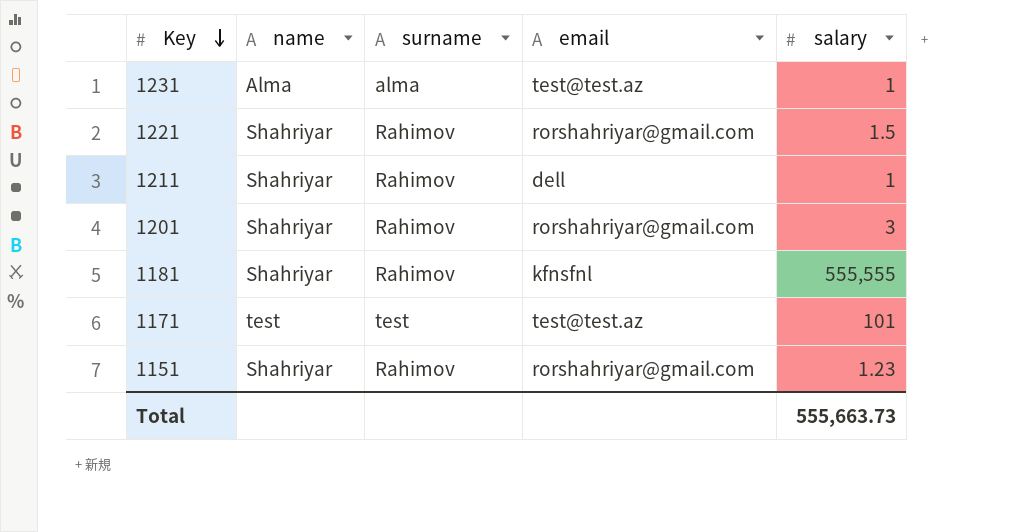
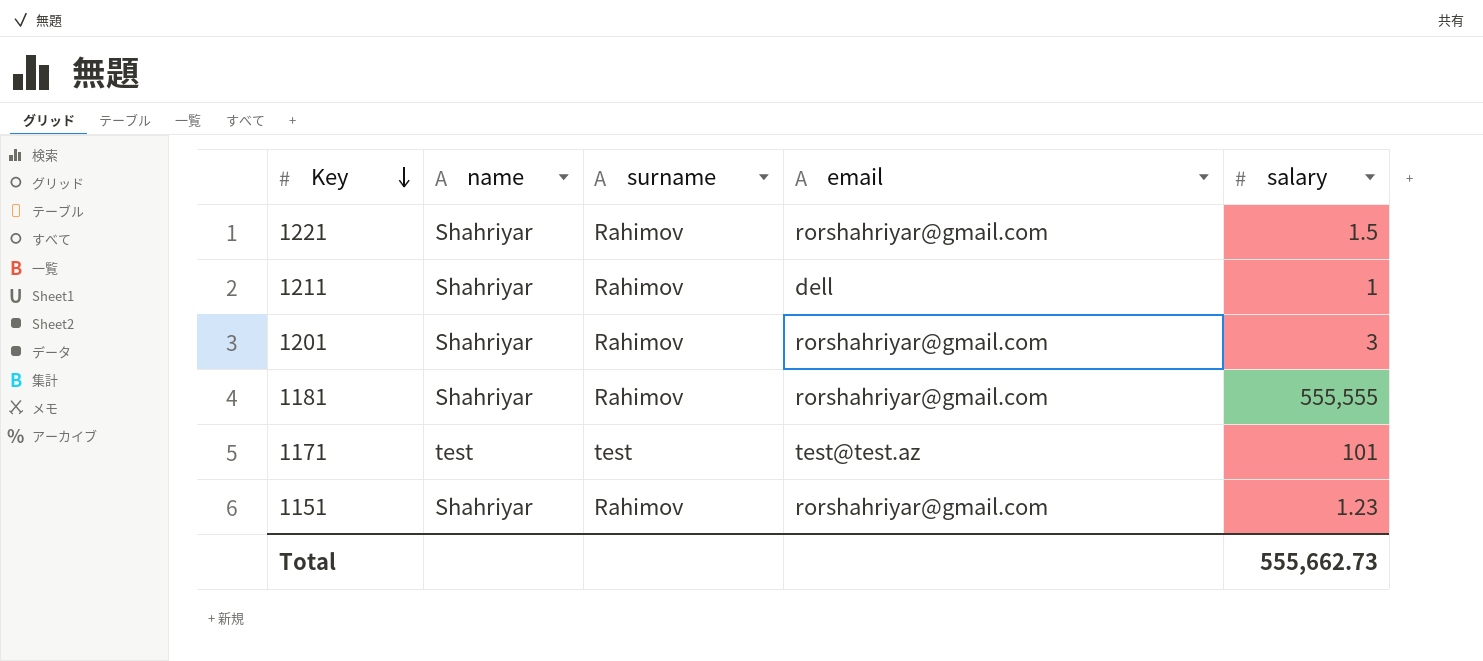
row 1231: Alma | alma | test@test.az | 1 -> none
1181 | email: kfnsfnl -> rorshahriyar@gmail.com
Total | salary: 555,663.73 -> 555,662.73

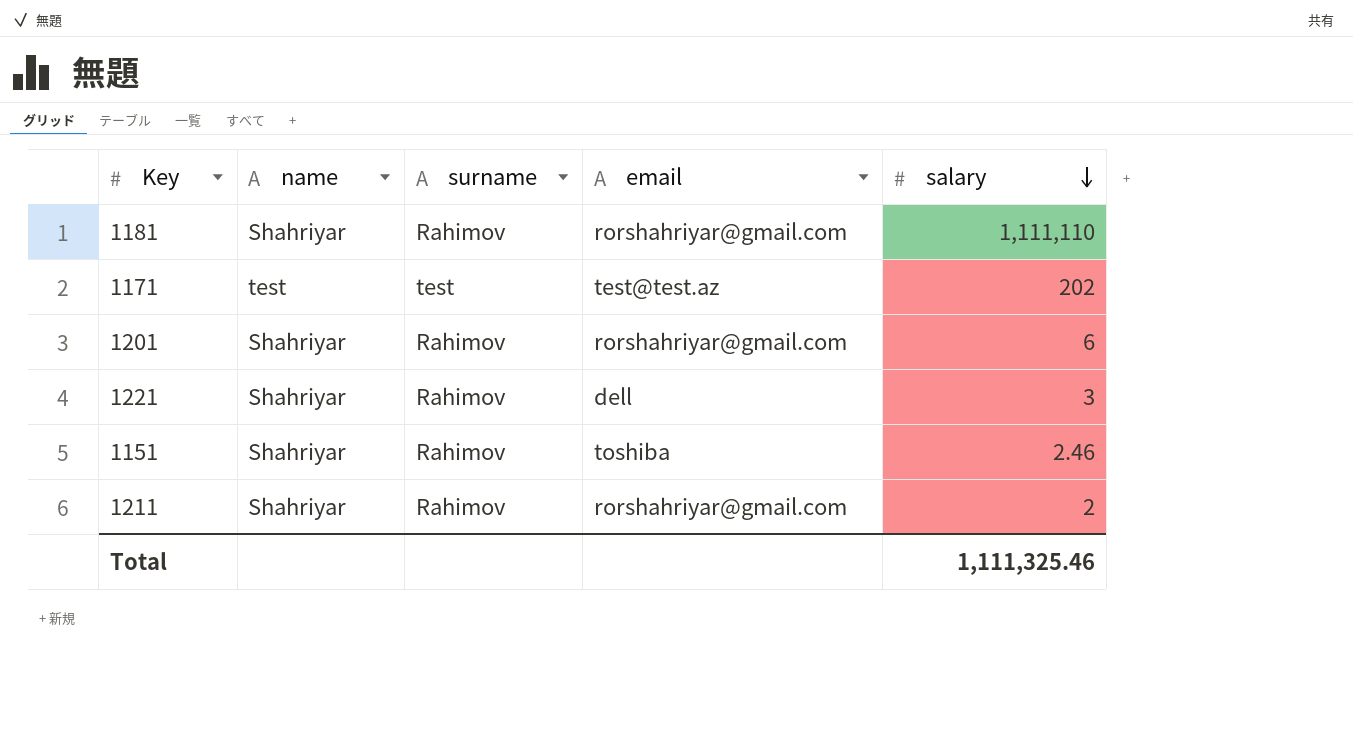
row order: Key descending -> salary descending
1181 | salary: 555,555 -> 1,111,110
1171 | salary: 101 -> 202
1201 | salary: 3 -> 6
1221 | email: rorshahriyar@gmail.com -> dell
1221 | salary: 1.5 -> 3
1151 | email: rorshahriyar@gmail.com -> toshiba
1151 | salary: 1.23 -> 2.46
1211 | email: dell -> rorshahriyar@gmail.com
1211 | salary: 1 -> 2
Total | salary: 555,662.73 -> 1,111,325.46

